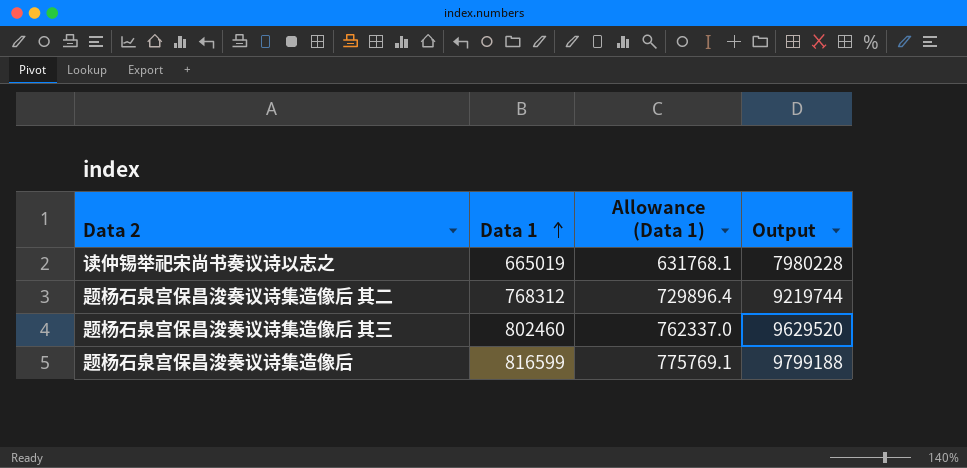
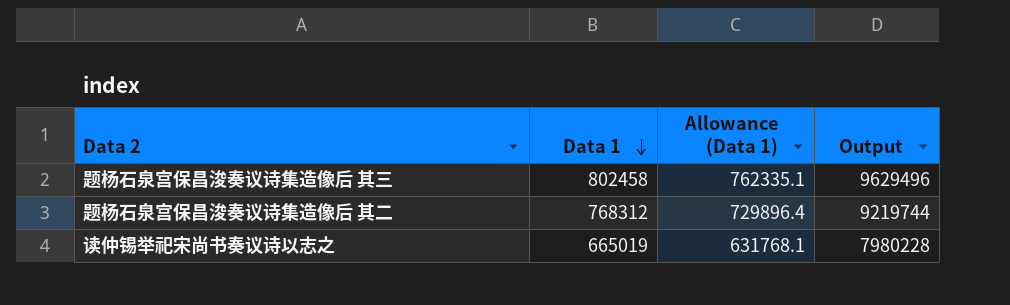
row order: Data 1 ascending -> Data 1 descending
row 题杨石泉宫保昌浚奏议诗集造像后: 816599 | 775769.1 | 9799188 -> none
题杨石泉宫保昌浚奏议诗集造像后 其三 | Data 1: 802460 -> 802458
题杨石泉宫保昌浚奏议诗集造像后 其三 | Allowance (Data 1): 762337.0 -> 762335.1
题杨石泉宫保昌浚奏议诗集造像后 其三 | Output: 9629520 -> 9629496

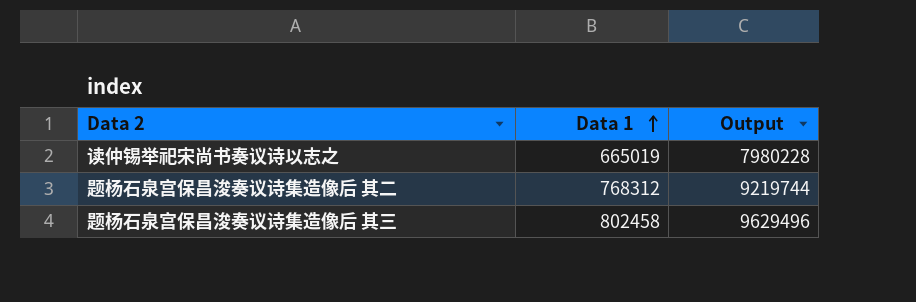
row order: Data 1 descending -> Data 1 ascending
column Allowance (Data 1) | formula: [Data 1] * 0.95 -> none

